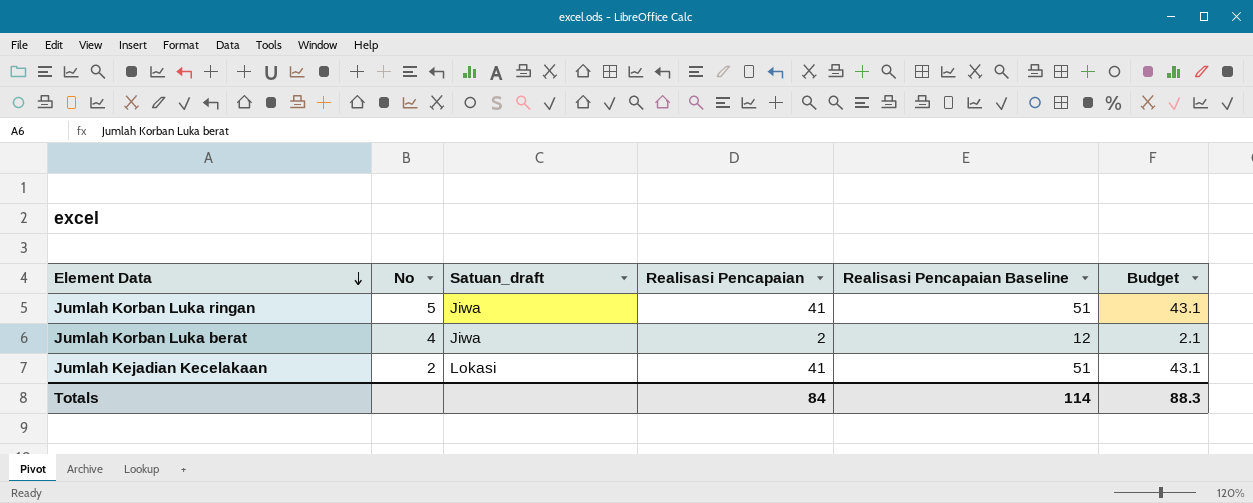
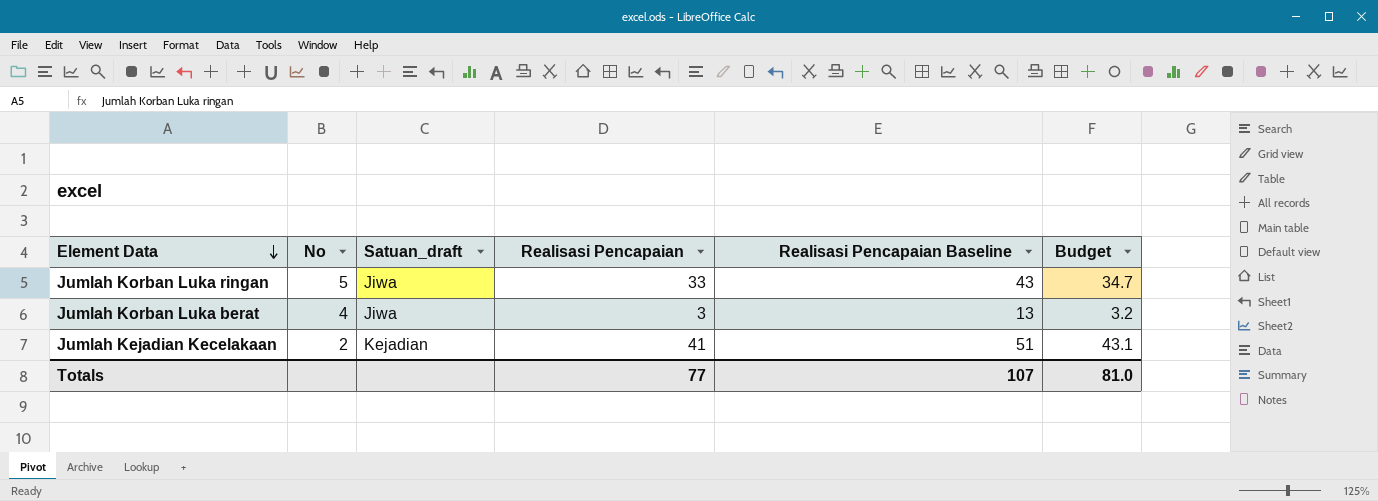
Jumlah Korban Luka ringan | Realisasi Pencapaian: 41 -> 33
Jumlah Korban Luka ringan | Realisasi Pencapaian Baseline: 51 -> 43
Jumlah Korban Luka ringan | Budget: 43.1 -> 34.7
Jumlah Korban Luka berat | Realisasi Pencapaian: 2 -> 3
Jumlah Korban Luka berat | Realisasi Pencapaian Baseline: 12 -> 13
Jumlah Korban Luka berat | Budget: 2.1 -> 3.2
Jumlah Kejadian Kecelakaan | Satuan_draft: Lokasi -> Kejadian
Totals | Realisasi Pencapaian: 84 -> 77
Totals | Realisasi Pencapaian Baseline: 114 -> 107
Totals | Budget: 88.3 -> 81.0

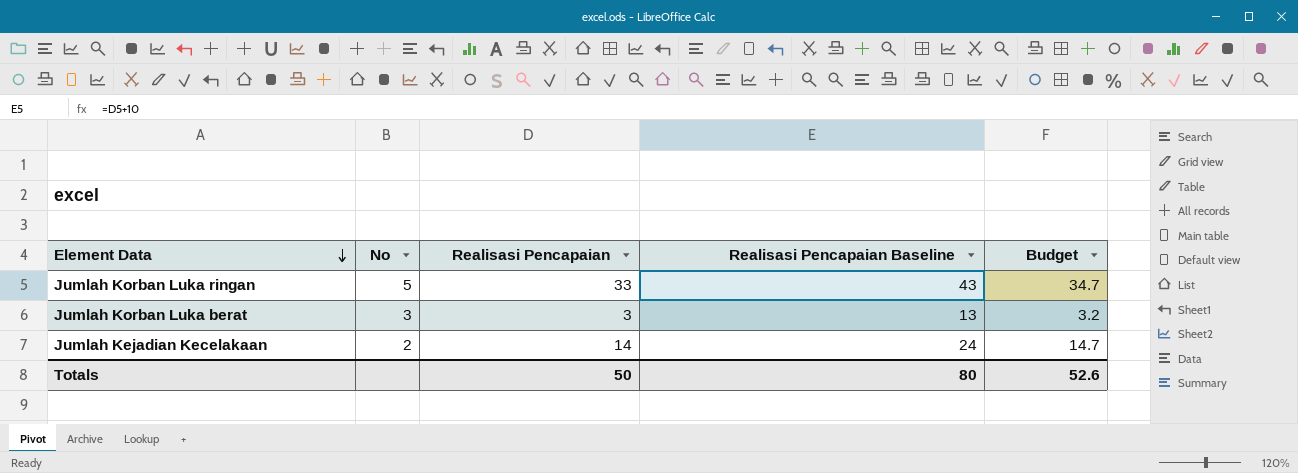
column Satuan_draft | position: 3 -> none
Jumlah Korban Luka berat | No: 4 -> 3
Jumlah Kejadian Kecelakaan | Realisasi Pencapaian: 41 -> 14
Jumlah Kejadian Kecelakaan | Realisasi Pencapaian Baseline: 51 -> 24
Jumlah Kejadian Kecelakaan | Budget: 43.1 -> 14.7
Totals | Realisasi Pencapaian: 77 -> 50
Totals | Realisasi Pencapaian Baseline: 107 -> 80
Totals | Budget: 81.0 -> 52.6

